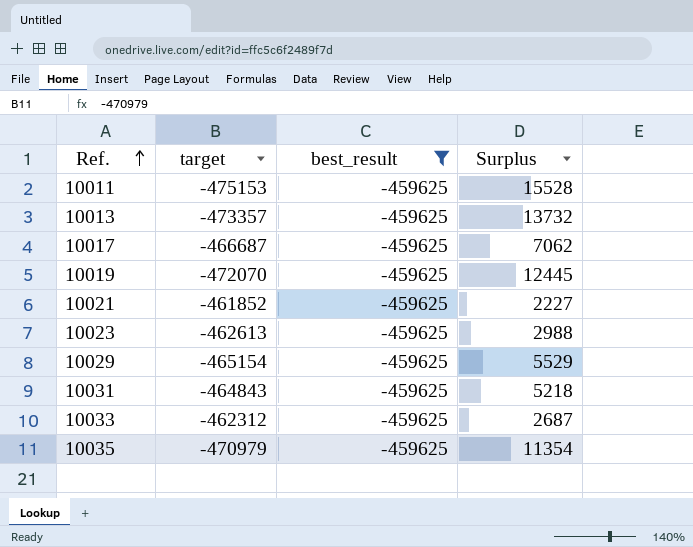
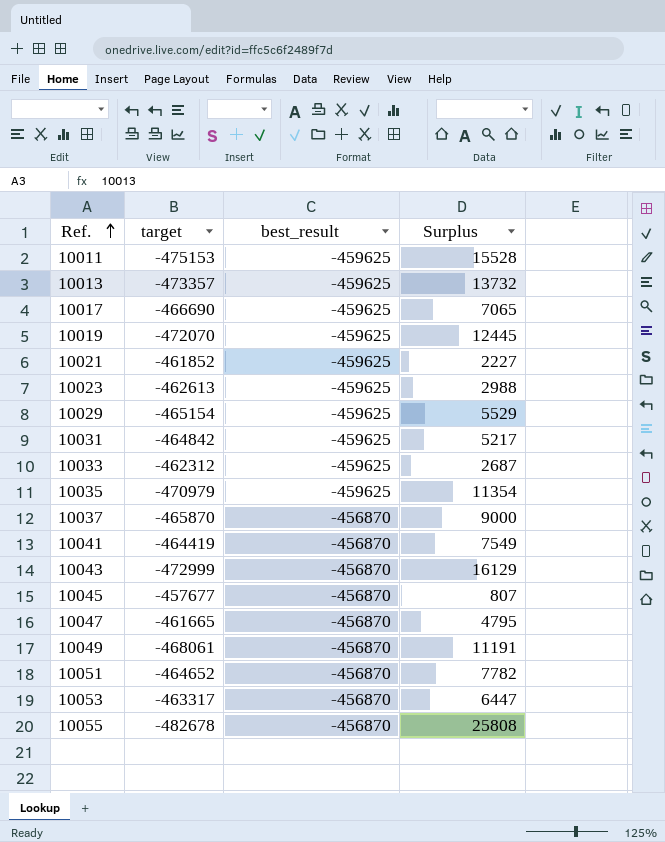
filter: best_result = -459625 -> none
10017 | target: -466687 -> -466690
10017 | Surplus: 7062 -> 7065
10031 | target: -464843 -> -464842
10031 | Surplus: 5218 -> 5217

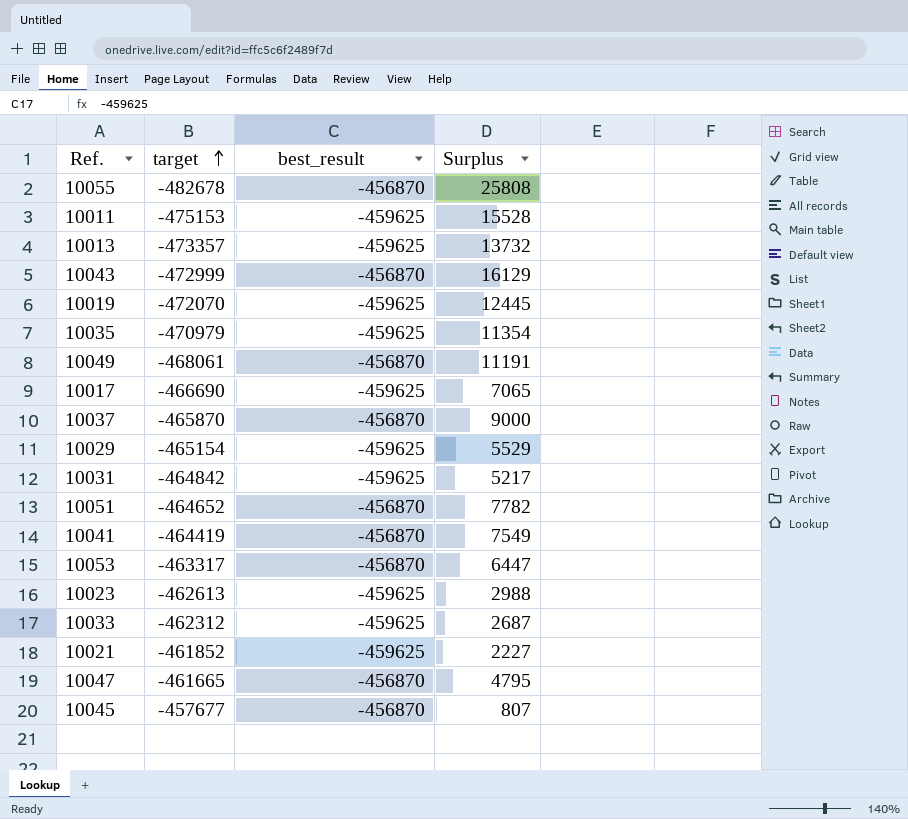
row order: Ref. ascending -> target ascending

